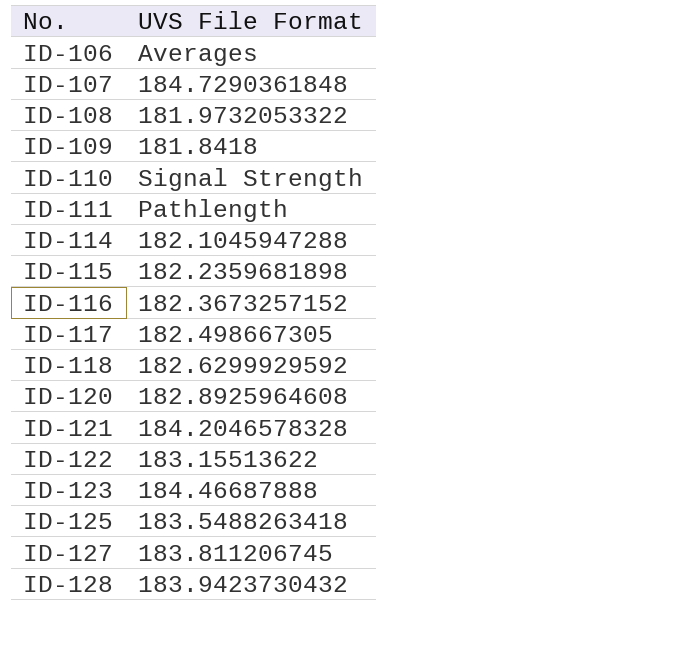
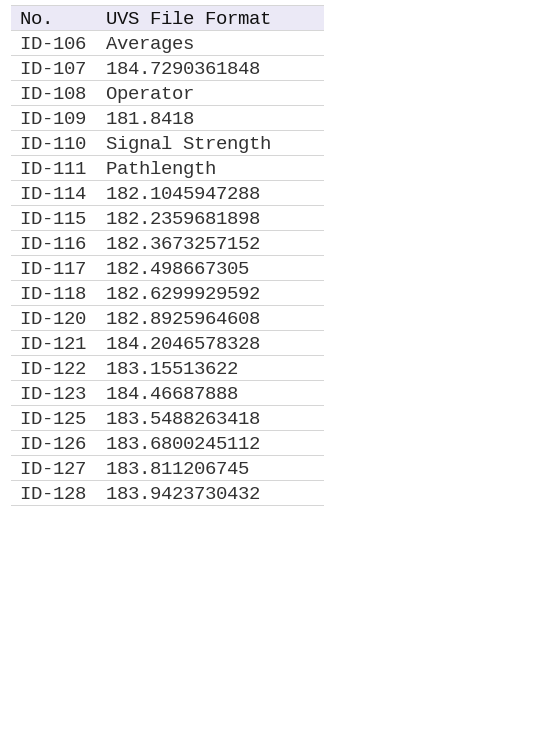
ID-108 | UVS File Format: 181.9732053322 -> Operator
row ID-126: none -> 183.6800245112

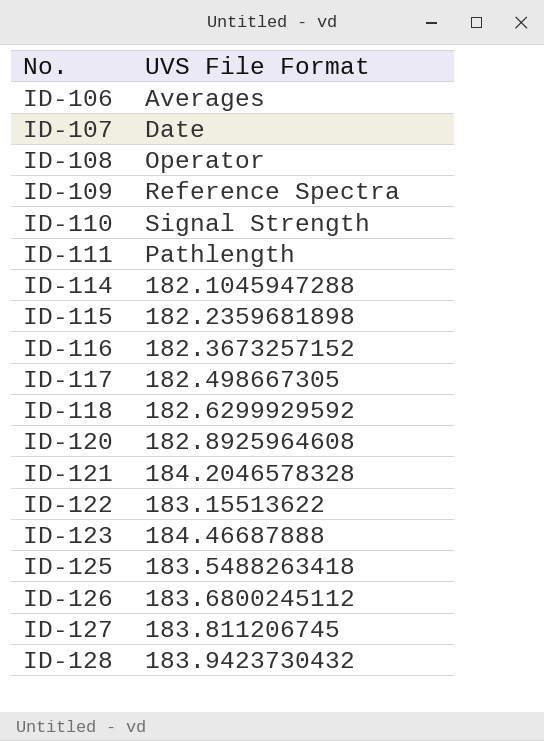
ID-107 | UVS File Format: 184.7290361848 -> Date
ID-109 | UVS File Format: 181.8418 -> Reference Spectra

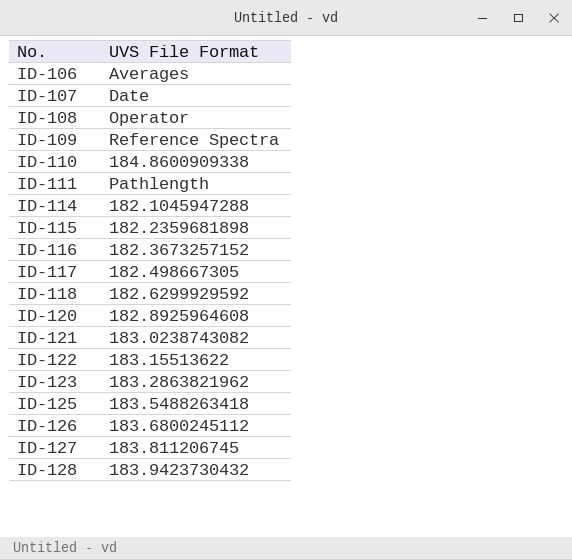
ID-110 | UVS File Format: Signal Strength -> 184.8600909338
ID-121 | UVS File Format: 184.2046578328 -> 183.0238743082
ID-123 | UVS File Format: 184.46687888 -> 183.2863821962

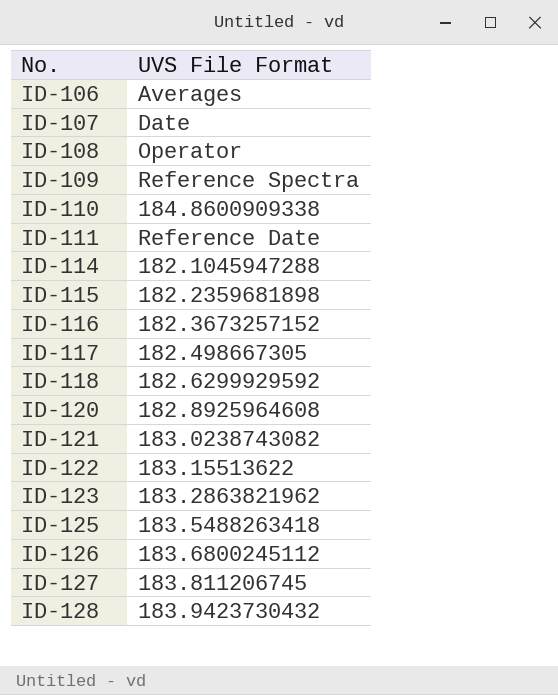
ID-111 | UVS File Format: Pathlength -> Reference Date

